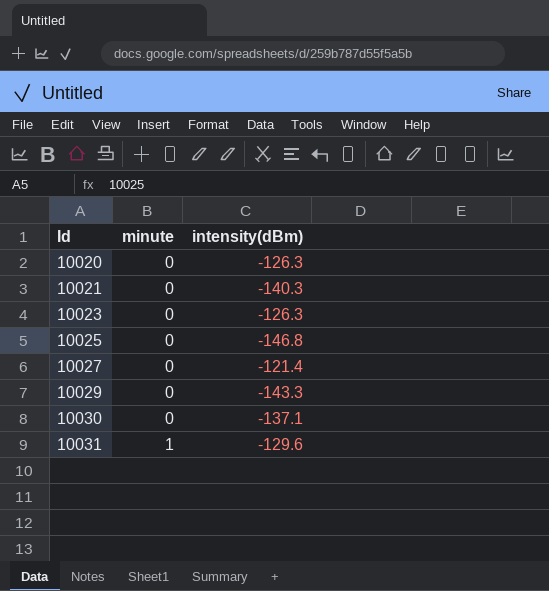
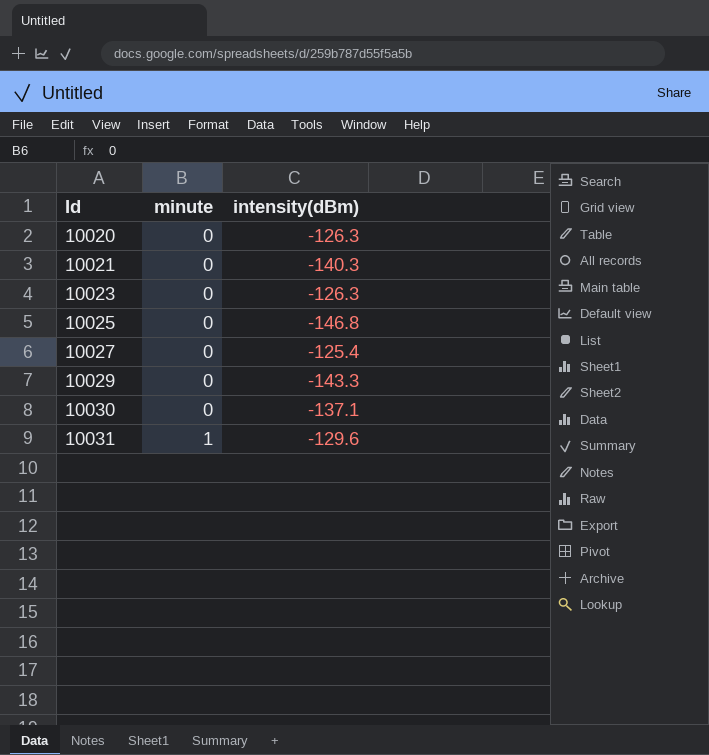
10027 | intensity(dBm): -121.4 -> -125.4

